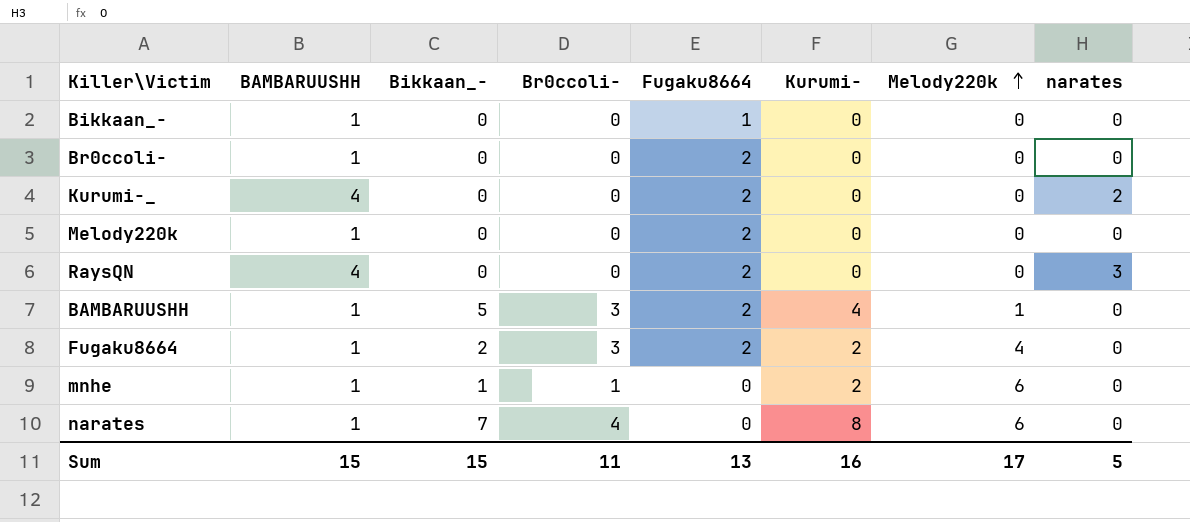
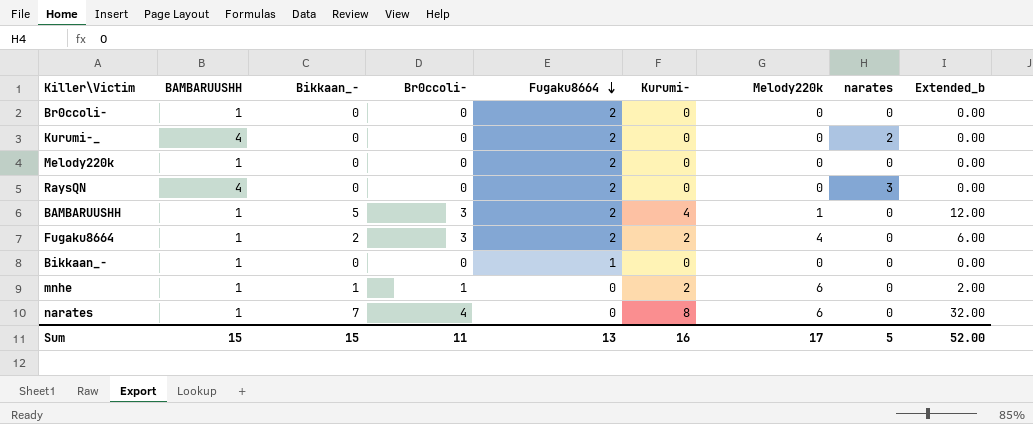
row order: Melody220k ascending -> Fugaku8664 descending
column Extended_b | formula: none -> [Br0ccoli-] * [Kurumi-]

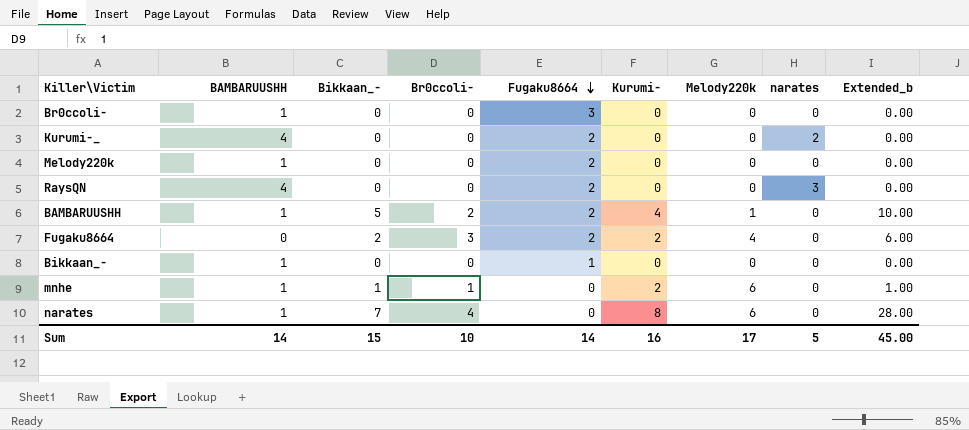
column Extended_b | formula: [Br0ccoli-] * [Kurumi-] -> [Bikkaan_-] * [Br0ccoli-]
Br0ccoli- | Fugaku8664: 2 -> 3
BAMBARUUSHH | Br0ccoli-: 3 -> 2
Fugaku8664 | BAMBARUUSHH: 1 -> 0
Sum | BAMBARUUSHH: 15 -> 14
Sum | Br0ccoli-: 11 -> 10
Sum | Fugaku8664: 13 -> 14
Sum | Extended_b: 52.00 -> 45.00

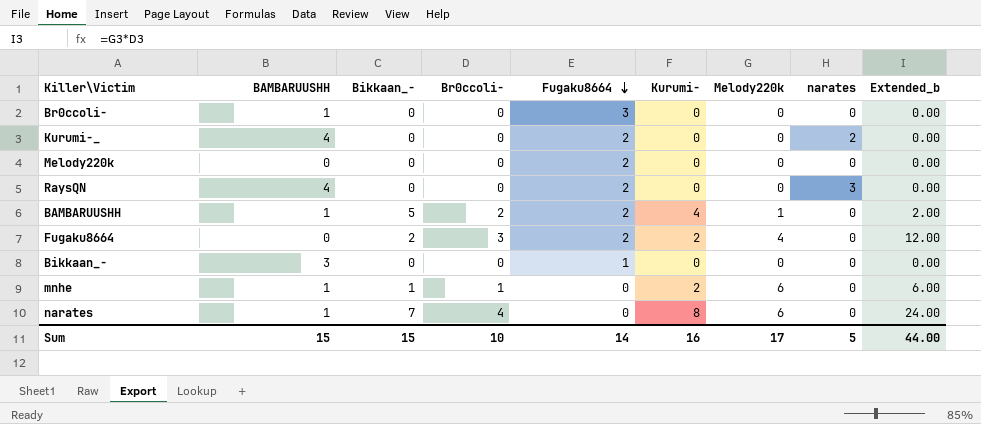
column Extended_b | formula: [Bikkaan_-] * [Br0ccoli-] -> [Br0ccoli-] * [Melody220k]
Melody220k | BAMBARUUSHH: 1 -> 0
Bikkaan_- | BAMBARUUSHH: 1 -> 3
Sum | BAMBARUUSHH: 14 -> 15
Sum | Extended_b: 45.00 -> 44.00

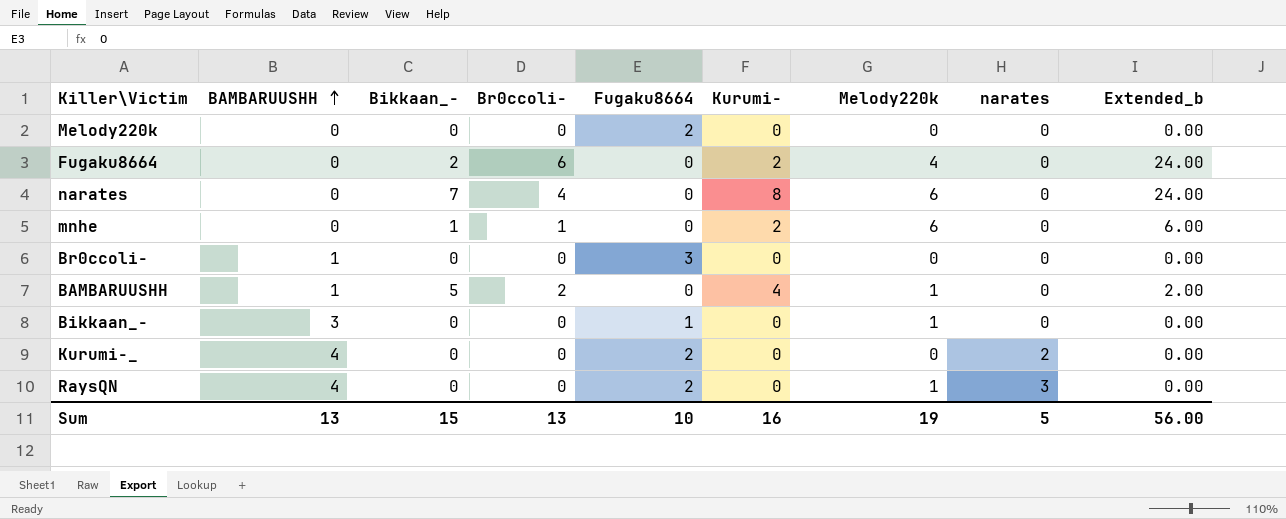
row order: Fugaku8664 descending -> BAMBARUUSHH ascending
Fugaku8664 | Br0ccoli-: 3 -> 6
Fugaku8664 | Fugaku8664: 2 -> 0
Fugaku8664 | Extended_b: 12.00 -> 24.00
narates | BAMBARUUSHH: 1 -> 0
mnhe | BAMBARUUSHH: 1 -> 0
BAMBARUUSHH | Fugaku8664: 2 -> 0
Bikkaan_- | Melody220k: 0 -> 1
RaysQN | Melody220k: 0 -> 1
Sum | BAMBARUUSHH: 15 -> 13
Sum | Br0ccoli-: 10 -> 13
Sum | Fugaku8664: 14 -> 10
Sum | Melody220k: 17 -> 19
Sum | Extended_b: 44.00 -> 56.00

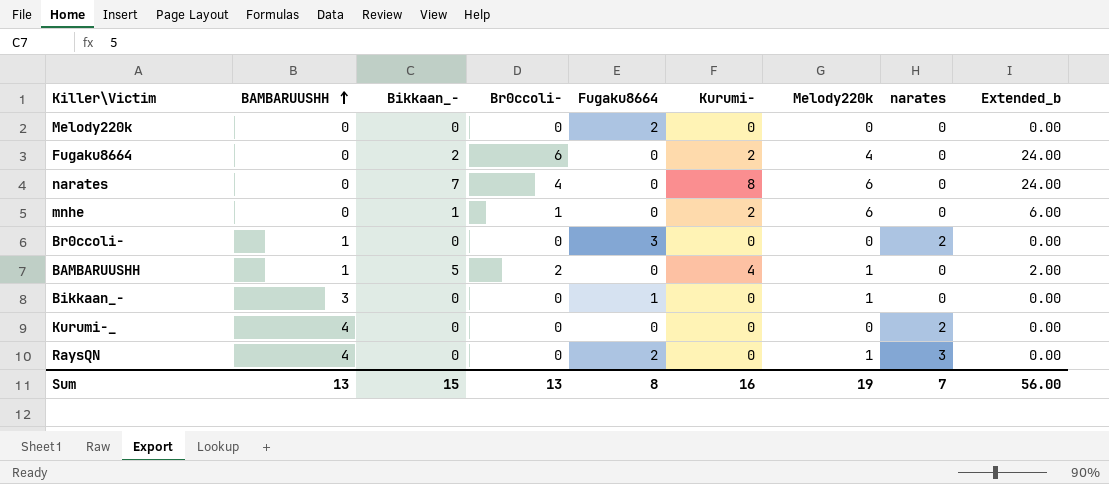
Br0ccoli- | narates: 0 -> 2
Kurumi-_ | Fugaku8664: 2 -> 0
Sum | Fugaku8664: 10 -> 8
Sum | narates: 5 -> 7

